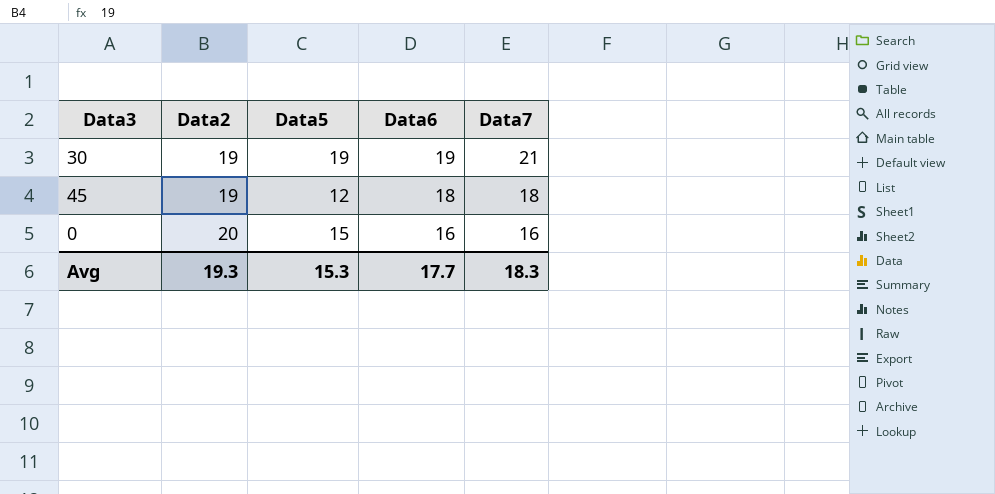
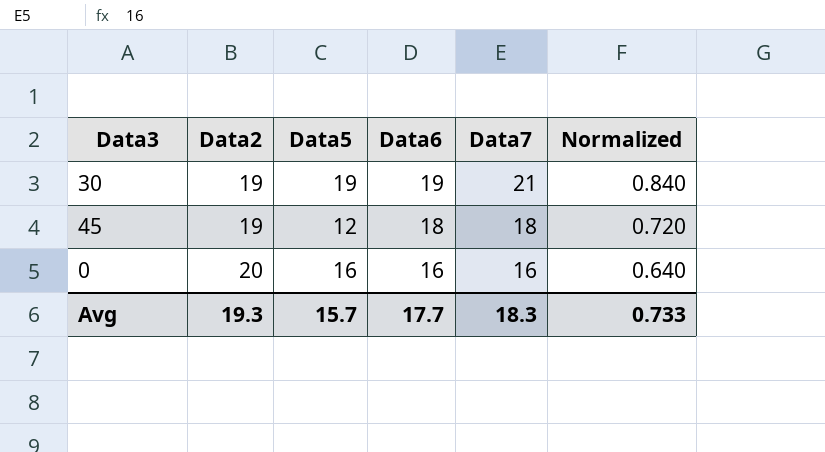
column Normalized | formula: none -> [Data7] * 0.04
0 | Data5: 15 -> 16
Avg | Data5: 15.3 -> 15.7

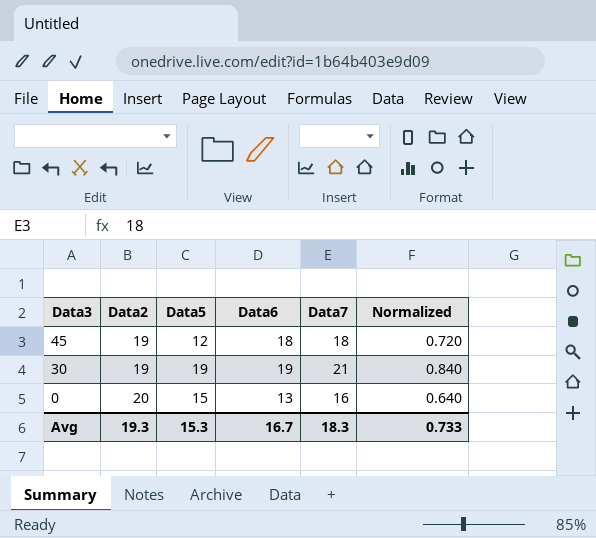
row order: Data2 ascending -> Data3 descending
0 | Data5: 16 -> 15
0 | Data6: 16 -> 13
Avg | Data5: 15.7 -> 15.3
Avg | Data6: 17.7 -> 16.7

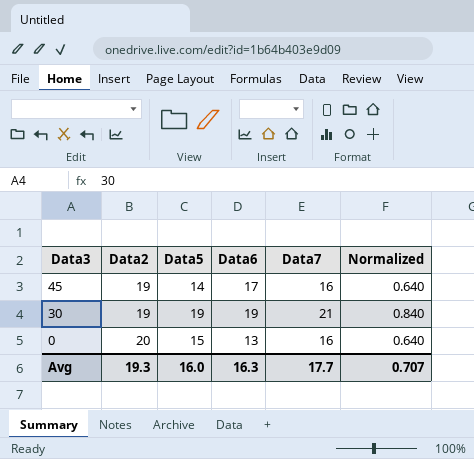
45 | Data5: 12 -> 14
45 | Data6: 18 -> 17
45 | Data7: 18 -> 16
45 | Normalized: 0.720 -> 0.640
Avg | Data5: 15.3 -> 16.0
Avg | Data6: 16.7 -> 16.3
Avg | Data7: 18.3 -> 17.7
Avg | Normalized: 0.733 -> 0.707

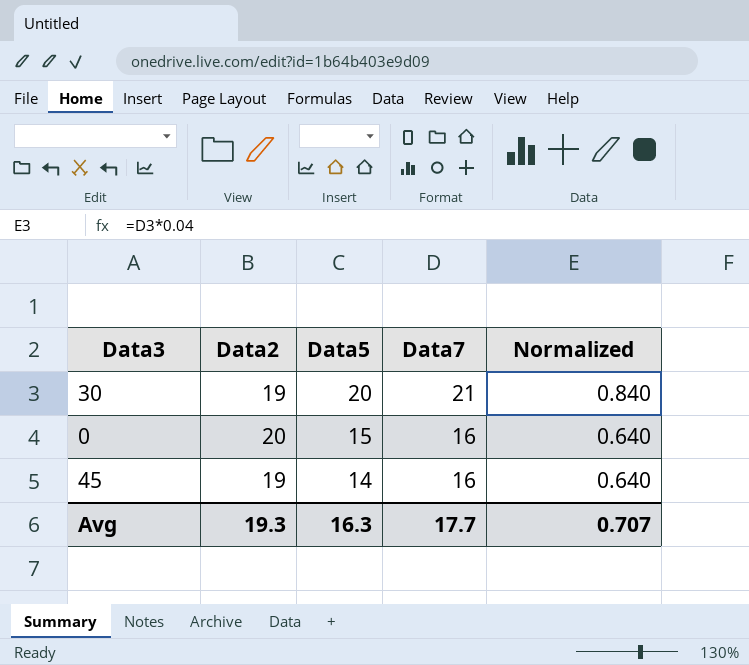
row order: Data3 descending -> Data5 descending
column Data6 | position: 4 -> none
30 | Data5: 19 -> 20
Avg | Data5: 16.0 -> 16.3

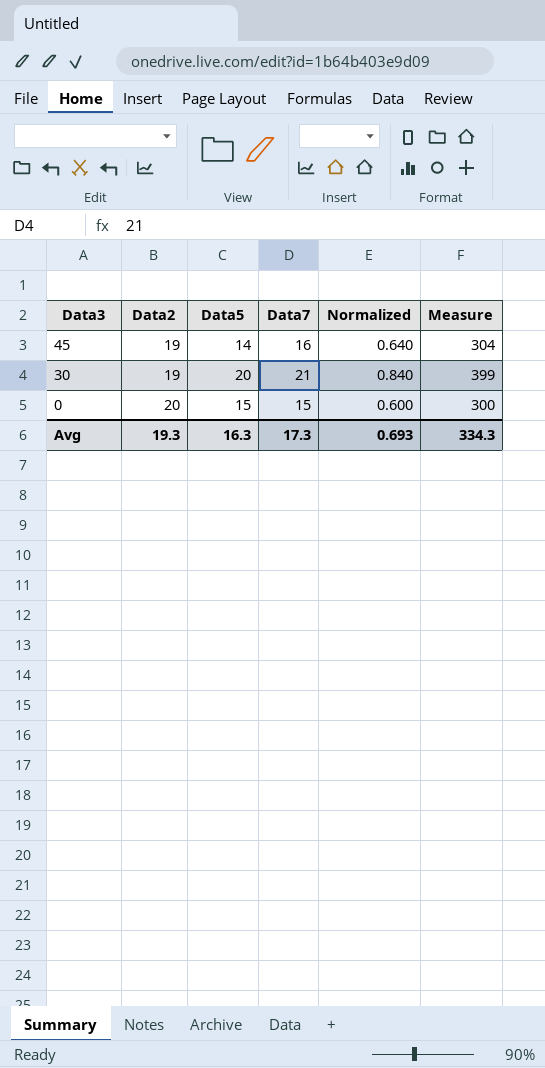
row order: Data5 descending -> Data3 descending
column Measure | formula: none -> [Data2] * [Data7]
0 | Data7: 16 -> 15
0 | Normalized: 0.640 -> 0.600
Avg | Data7: 17.7 -> 17.3
Avg | Normalized: 0.707 -> 0.693

